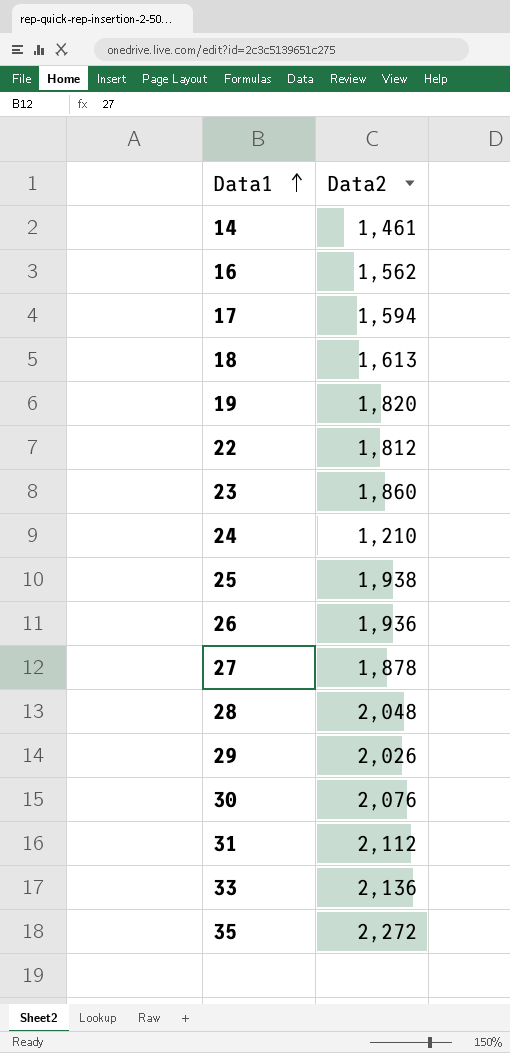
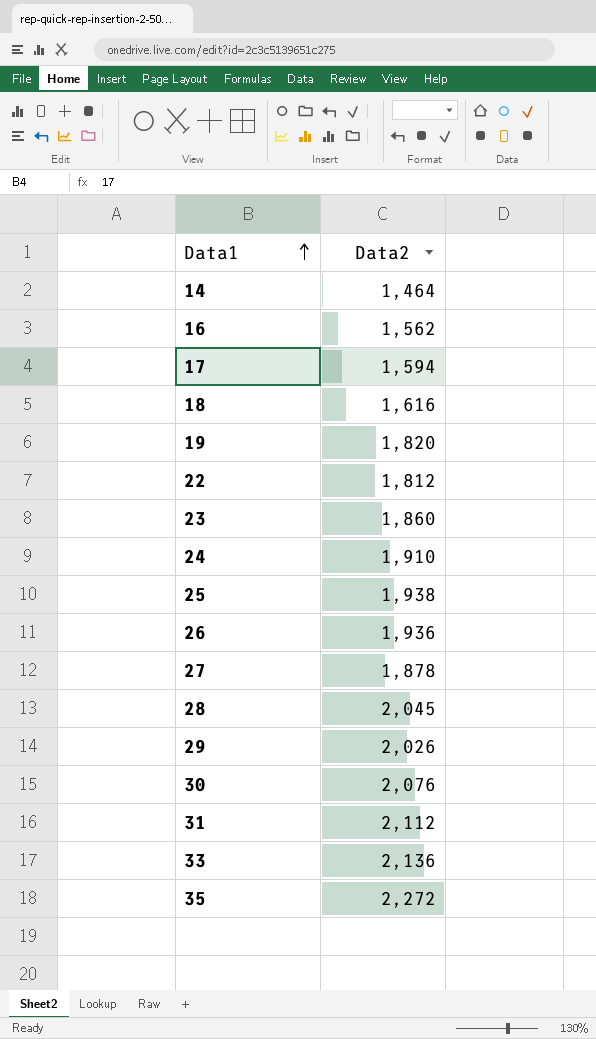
14 | Data2: 1,461 -> 1,464
18 | Data2: 1,613 -> 1,616
24 | Data2: 1,210 -> 1,910
28 | Data2: 2,048 -> 2,045

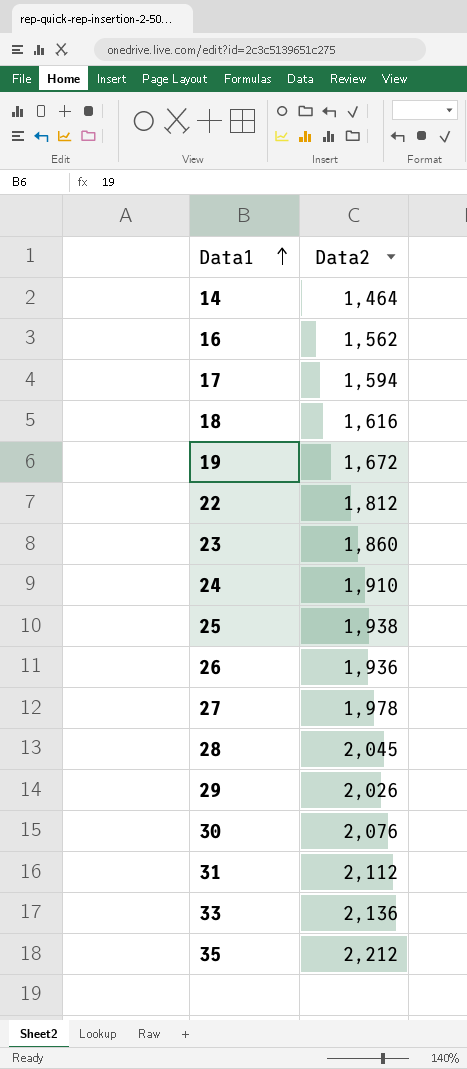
19 | Data2: 1,820 -> 1,672
27 | Data2: 1,878 -> 1,978
35 | Data2: 2,272 -> 2,212

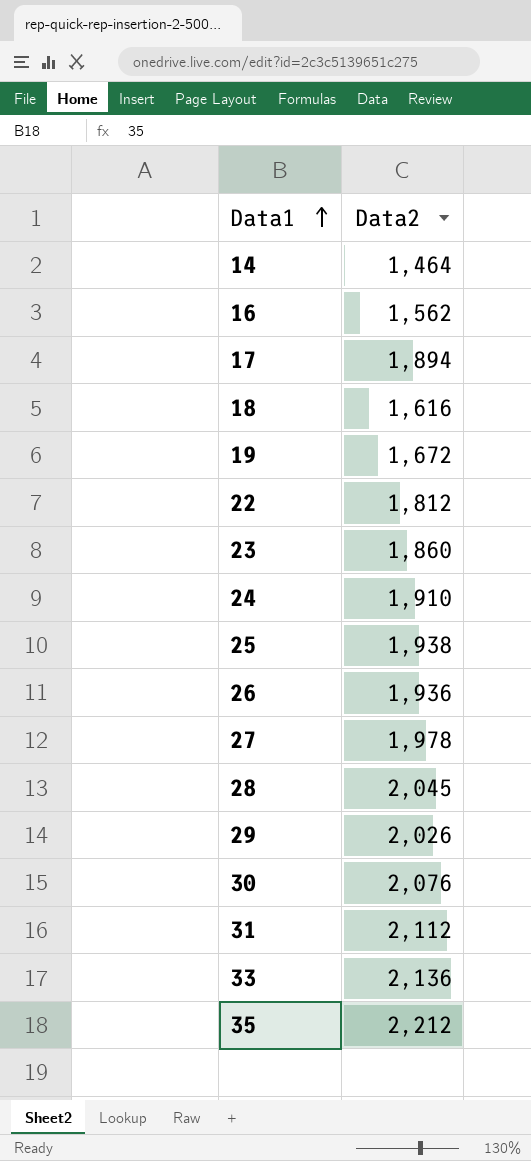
17 | Data2: 1,594 -> 1,894

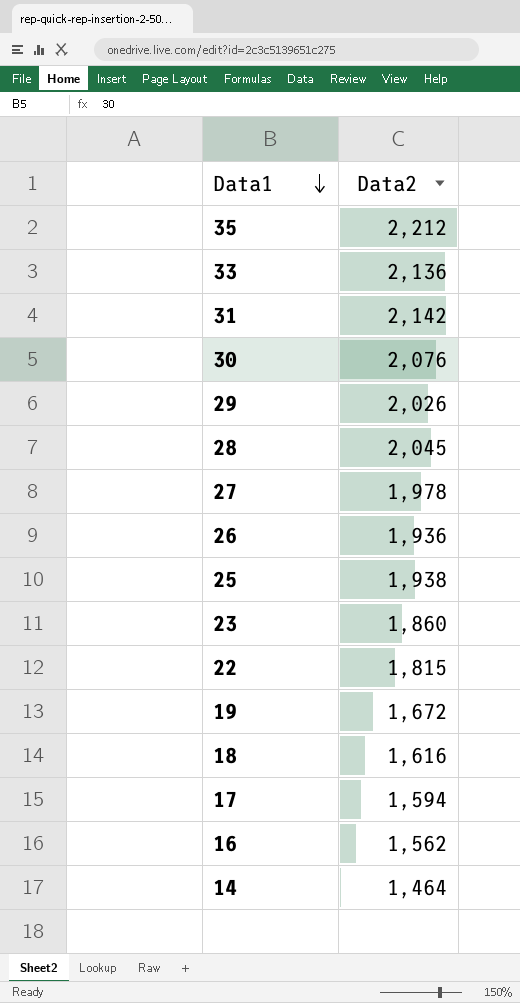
row order: Data1 ascending -> Data1 descending
row 24: 1,910 -> none
31 | Data2: 2,112 -> 2,142
22 | Data2: 1,812 -> 1,815
17 | Data2: 1,894 -> 1,594

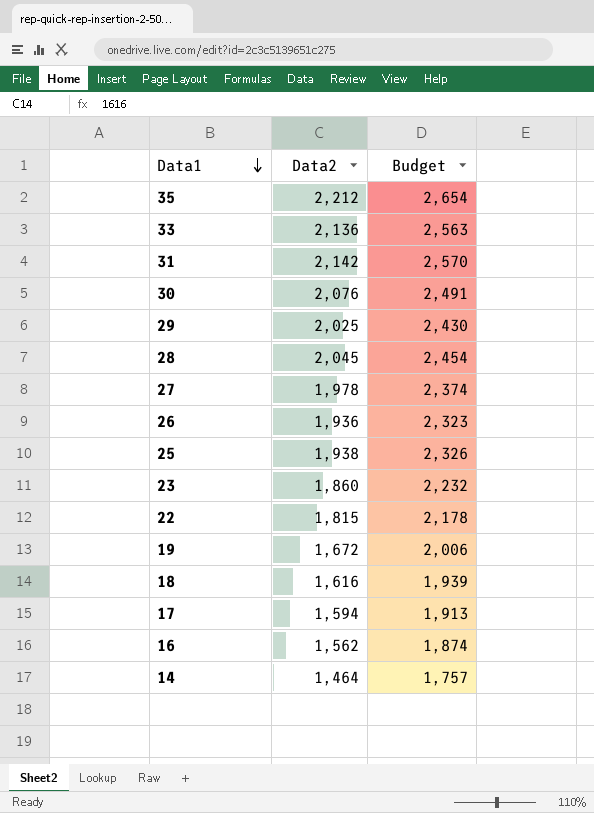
column Budget | formula: none -> [Data2] * 1.2
29 | Data2: 2,026 -> 2,025

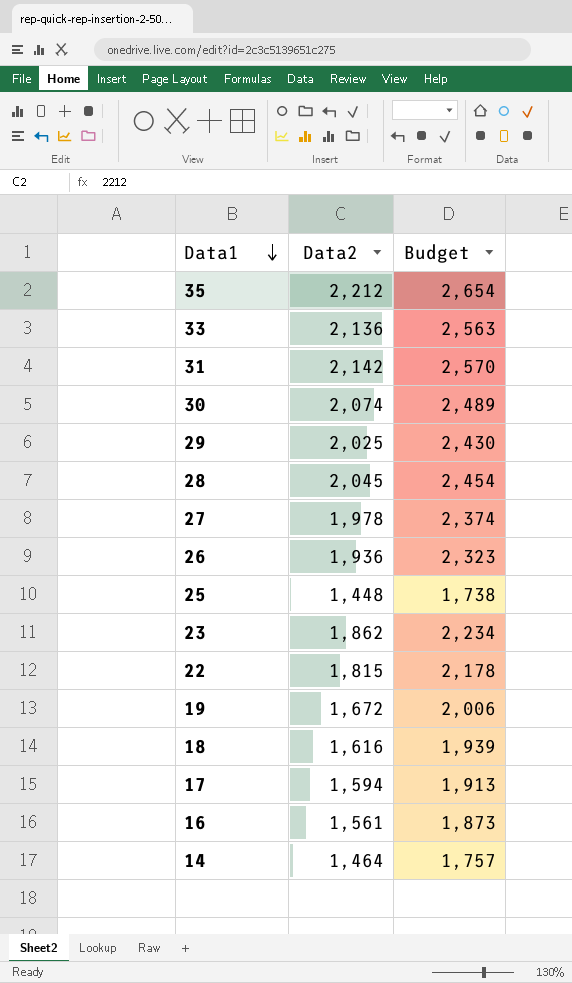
30 | Data2: 2,076 -> 2,074
30 | Budget: 2,491 -> 2,489
25 | Data2: 1,938 -> 1,448
25 | Budget: 2,326 -> 1,738
23 | Data2: 1,860 -> 1,862
23 | Budget: 2,232 -> 2,234
16 | Data2: 1,562 -> 1,561
16 | Budget: 1,874 -> 1,873

